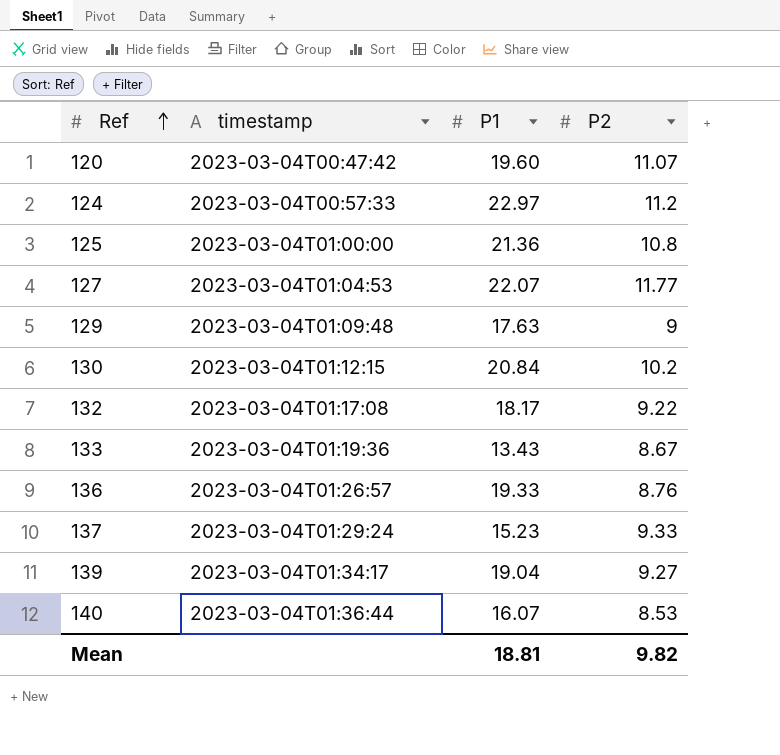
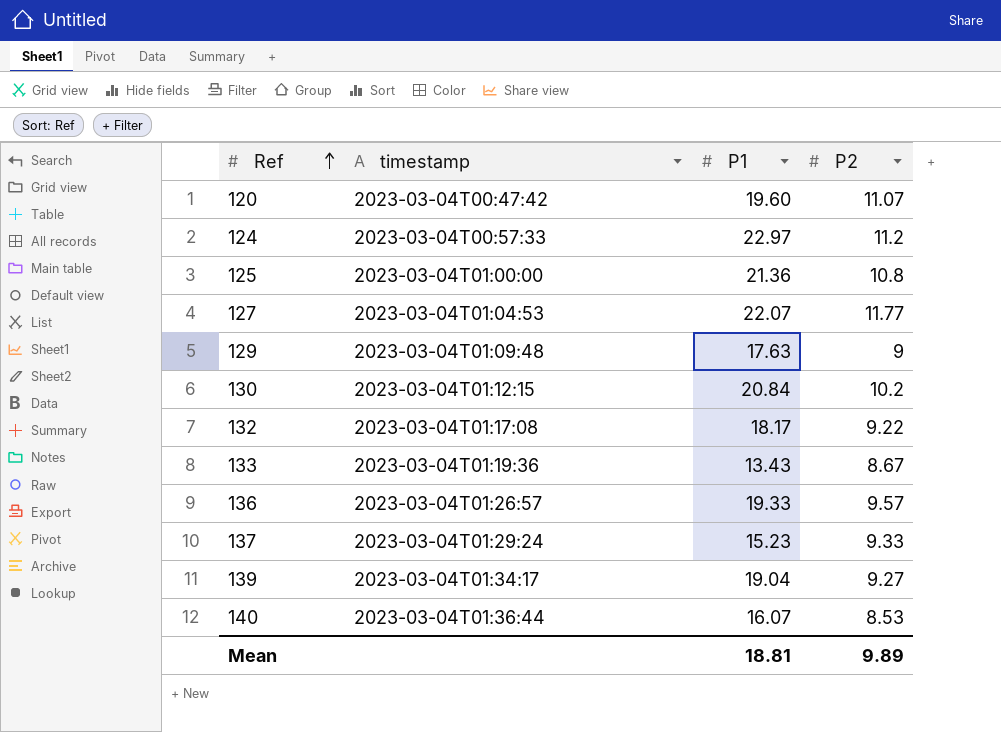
136 | P2: 8.76 -> 9.57
Mean | P2: 9.82 -> 9.89

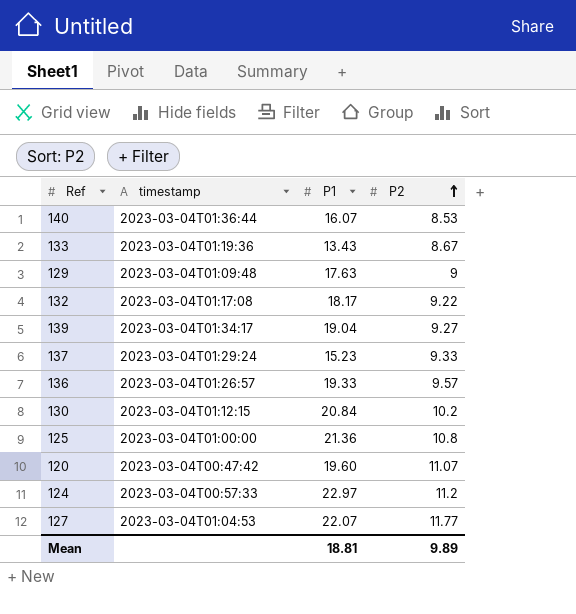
row order: Ref ascending -> P2 ascending

